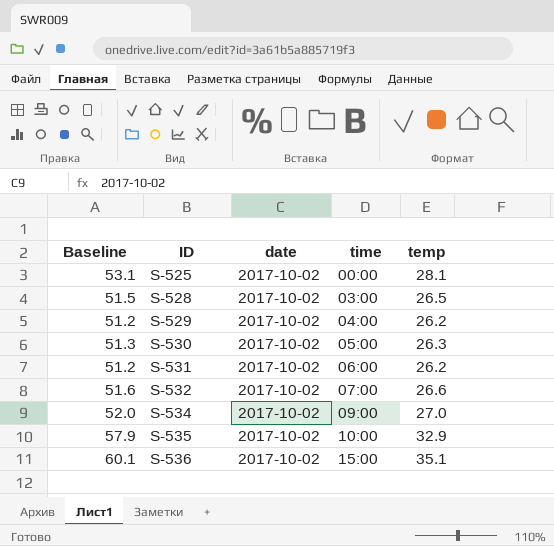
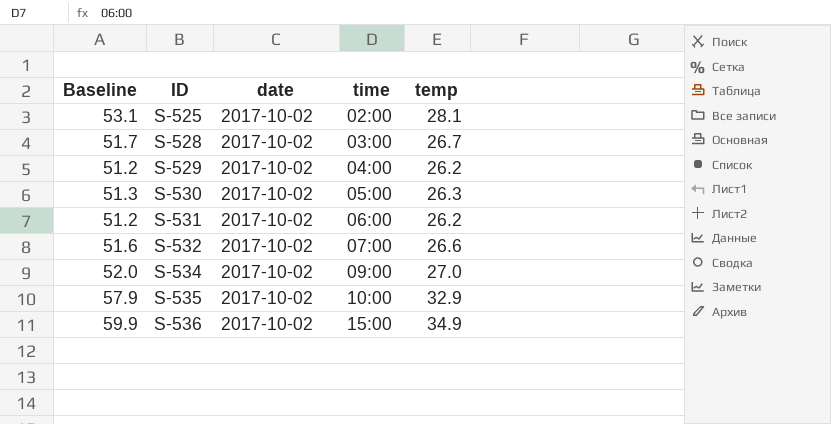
S-525 | time: 00:00 -> 02:00
S-528 | Baseline: 51.5 -> 51.7
S-528 | temp: 26.5 -> 26.7
S-536 | Baseline: 60.1 -> 59.9
S-536 | temp: 35.1 -> 34.9

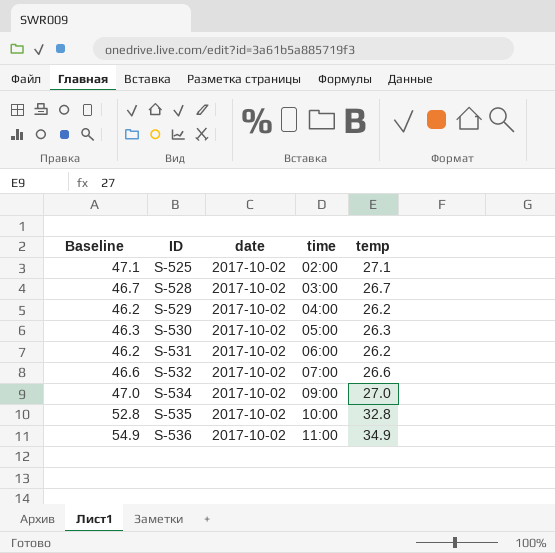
column Baseline | formula: [temp] + 25 -> [temp] + 20
S-525 | temp: 28.1 -> 27.1
S-535 | temp: 32.9 -> 32.8
S-536 | time: 15:00 -> 11:00

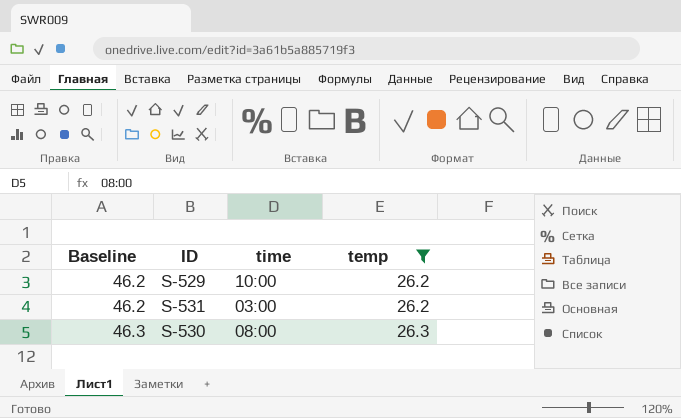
filter: none -> temp <= 26.3
row order: ID ascending -> Baseline ascending
column date | position: 3 -> none
S-529 | time: 04:00 -> 10:00
S-531 | time: 06:00 -> 03:00
S-530 | time: 05:00 -> 08:00

